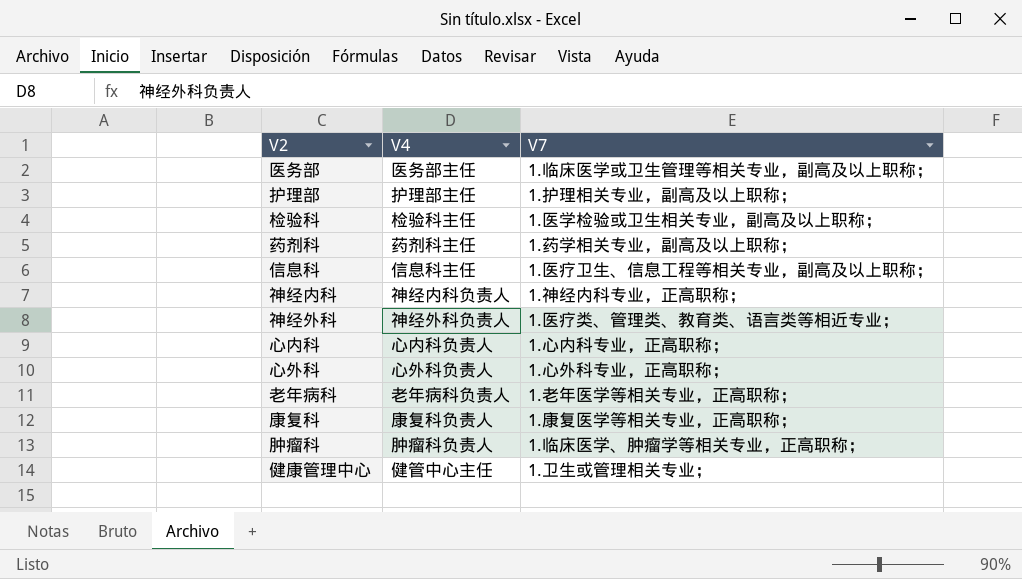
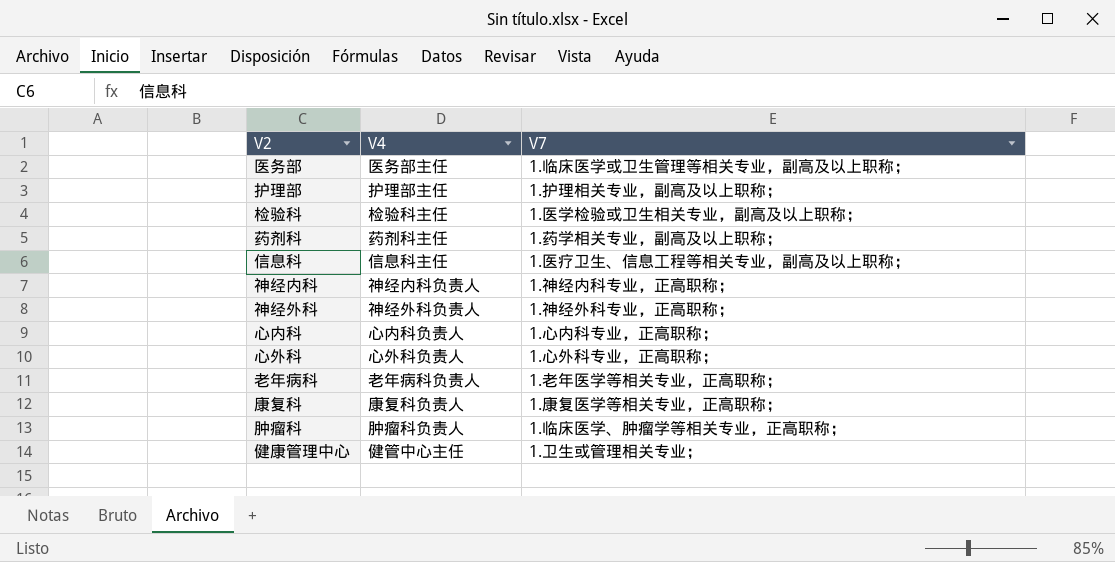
神经外科 | V7: 1.医疗类、管理类、教育类、语言类等相近专业； -> 1.神经外科专业，正高职称；

